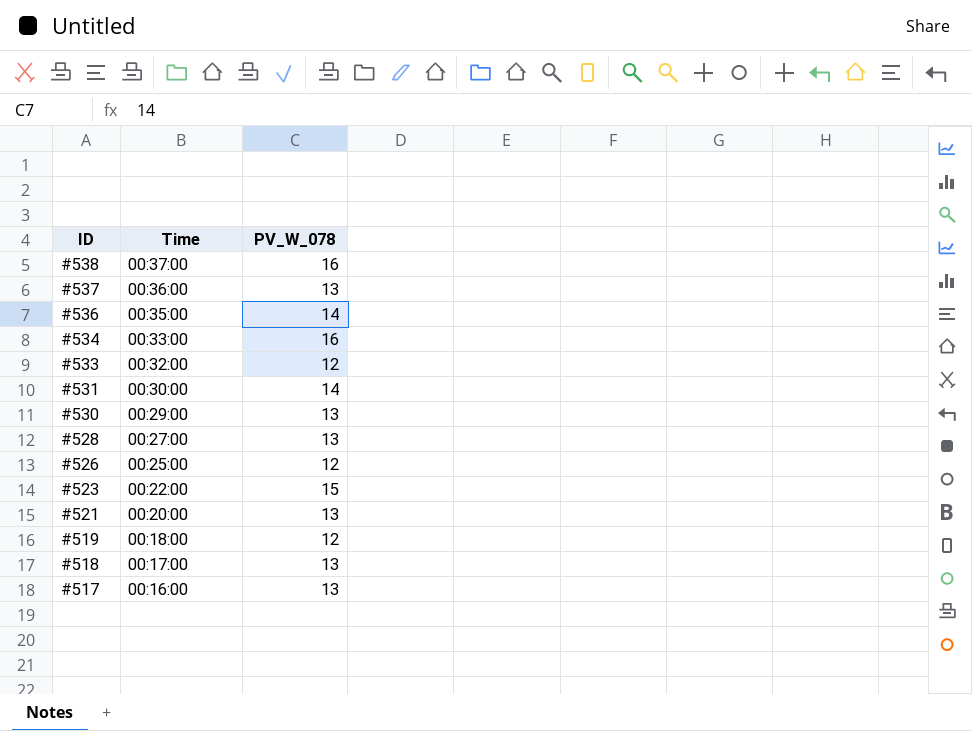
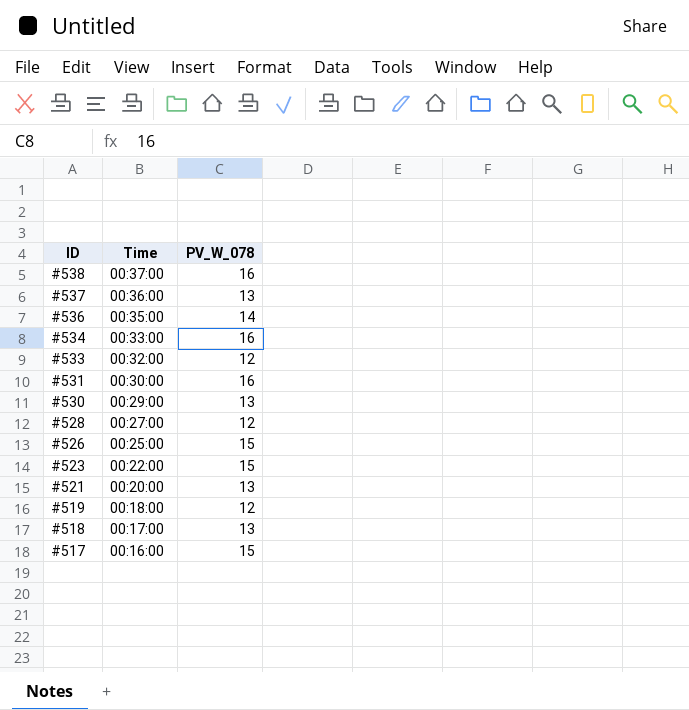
#531 | PV_W_078: 14 -> 16
#528 | PV_W_078: 13 -> 12
#526 | PV_W_078: 12 -> 15
#517 | PV_W_078: 13 -> 15

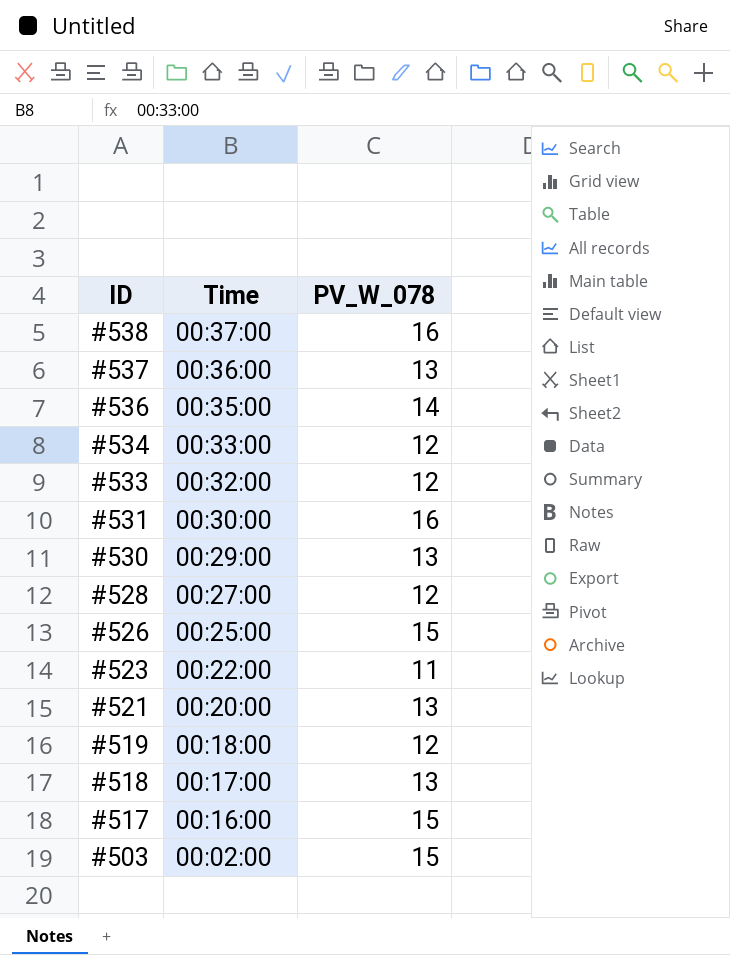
#534 | PV_W_078: 16 -> 12
#523 | PV_W_078: 15 -> 11
row #503: none -> 00:02:00 | 15

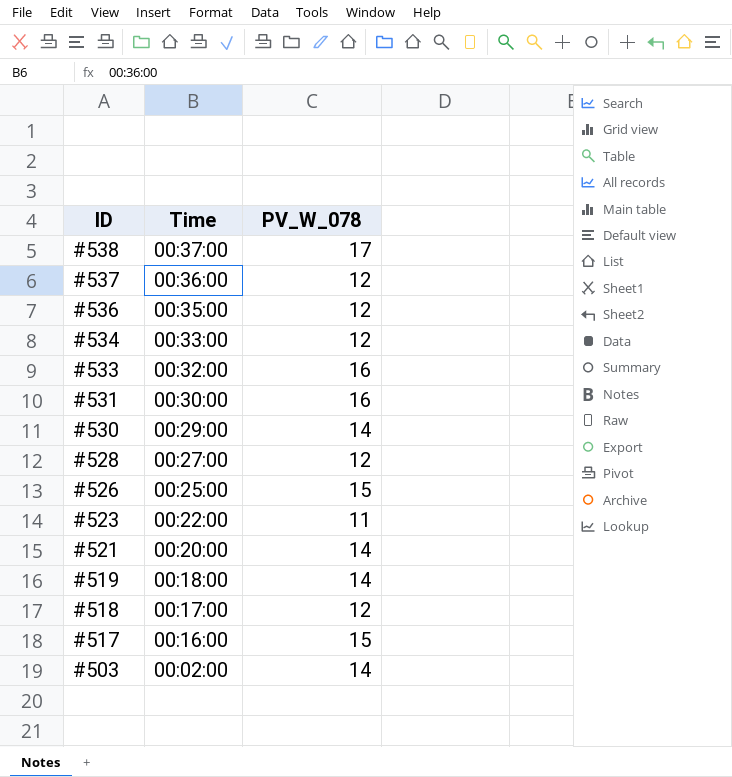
#538 | PV_W_078: 16 -> 17
#537 | PV_W_078: 13 -> 12
#536 | PV_W_078: 14 -> 12
#533 | PV_W_078: 12 -> 16
#530 | PV_W_078: 13 -> 14
#521 | PV_W_078: 13 -> 14
#519 | PV_W_078: 12 -> 14
#518 | PV_W_078: 13 -> 12
#503 | PV_W_078: 15 -> 14

